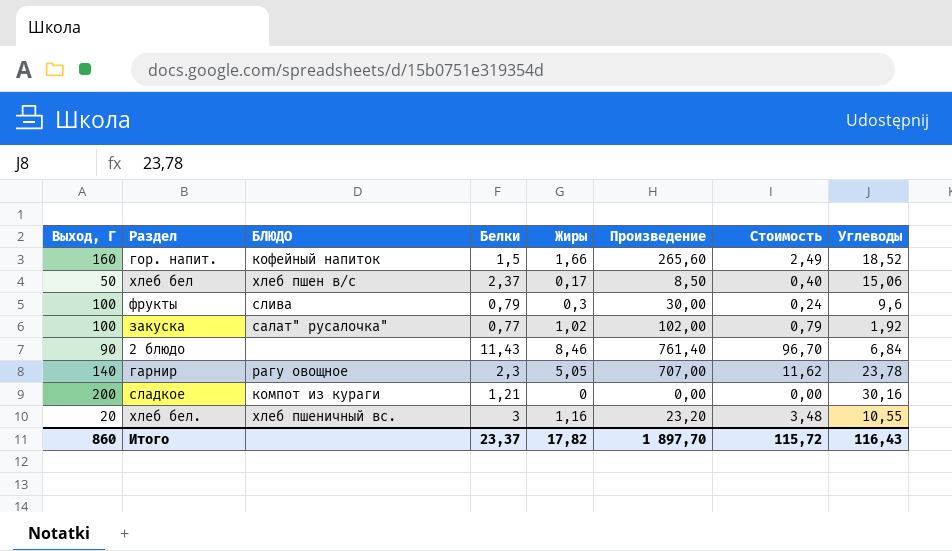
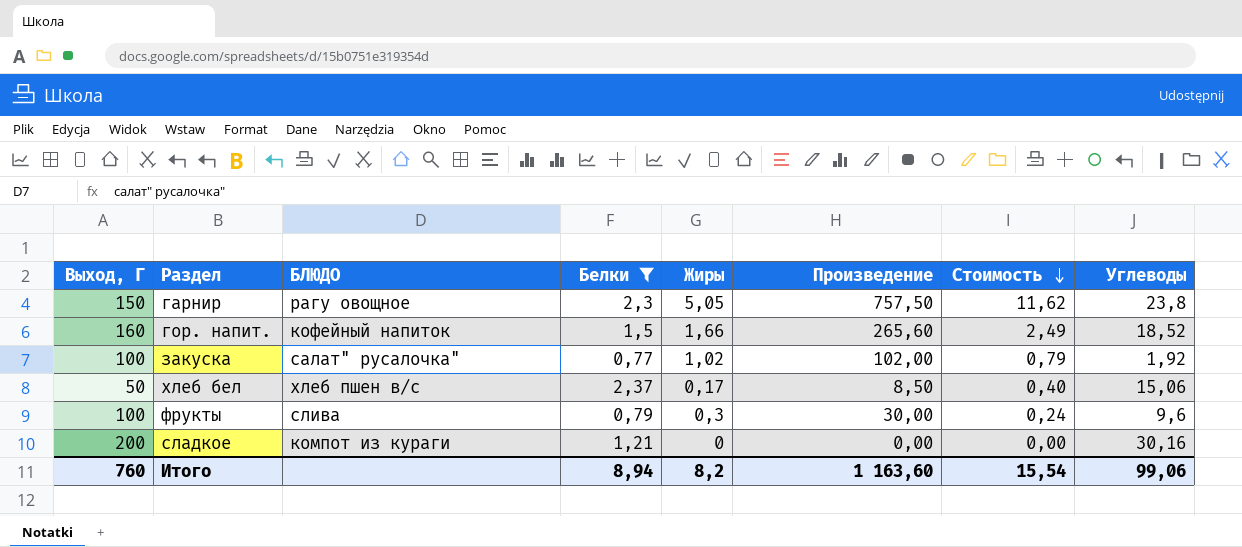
filter: none -> Белки <= 2,37
row order: none -> Стоимость descending
гарнир | Выход, Г: 140 -> 150
гарнир | Произведение: 707,00 -> 757,50
гарнир | Углеводы: 23,78 -> 23,8
Итого | Выход, Г: 860 -> 760
Итого | Белки: 23,37 -> 8,94
Итого | Жиры: 17,82 -> 8,2
Итого | Произведение: 1 897,70 -> 1 163,60
Итого | Стоимость: 115,72 -> 15,54
Итого | Углеводы: 116,43 -> 99,06

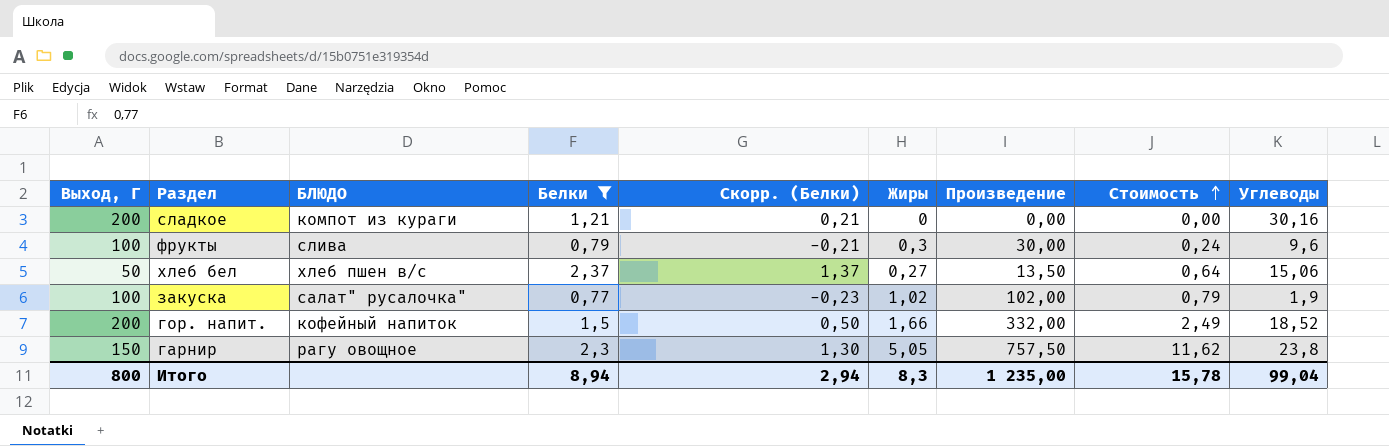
row order: Стоимость descending -> Стоимость ascending
column Скорр. (Белки) | formula: none -> [Белки] - 1
хлеб бел | Жиры: 0,17 -> 0,27
хлеб бел | Произведение: 8,50 -> 13,50
хлеб бел | Стоимость: 0,40 -> 0,64
закуска | Углеводы: 1,92 -> 1,9
гор. напит. | Выход, Г: 160 -> 200
гор. напит. | Произведение: 265,60 -> 332,00
Итого | Выход, Г: 760 -> 800
Итого | Жиры: 8,2 -> 8,3
Итого | Произведение: 1 163,60 -> 1 235,00
Итого | Стоимость: 15,54 -> 15,78
Итого | Углеводы: 99,06 -> 99,04

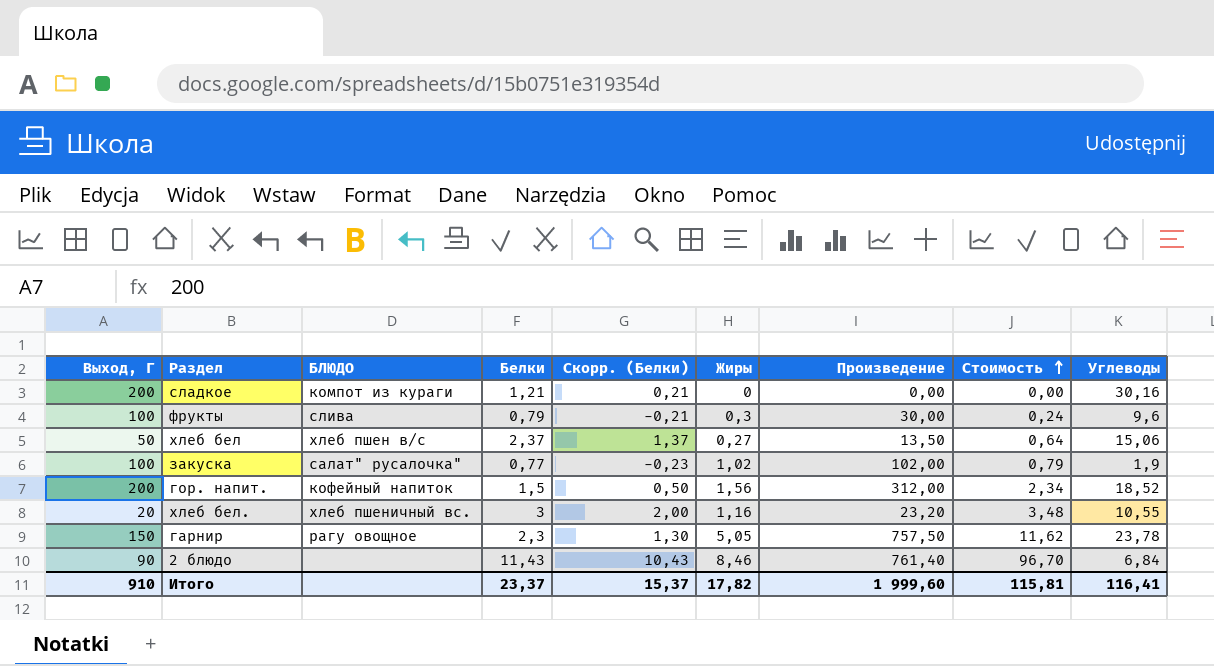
filter: Белки <= 2,37 -> none
гор. напит. | Жиры: 1,66 -> 1,56
гор. напит. | Произведение: 332,00 -> 312,00
гор. напит. | Стоимость: 2,49 -> 2,34
гарнир | Углеводы: 23,8 -> 23,78
Итого | Выход, Г: 800 -> 910
Итого | Белки: 8,94 -> 23,37
Итого | Скорр. (Белки): 2,94 -> 15,37
Итого | Жиры: 8,3 -> 17,82
Итого | Произведение: 1 235,00 -> 1 999,60
Итого | Стоимость: 15,78 -> 115,81
Итого | Углеводы: 99,04 -> 116,41

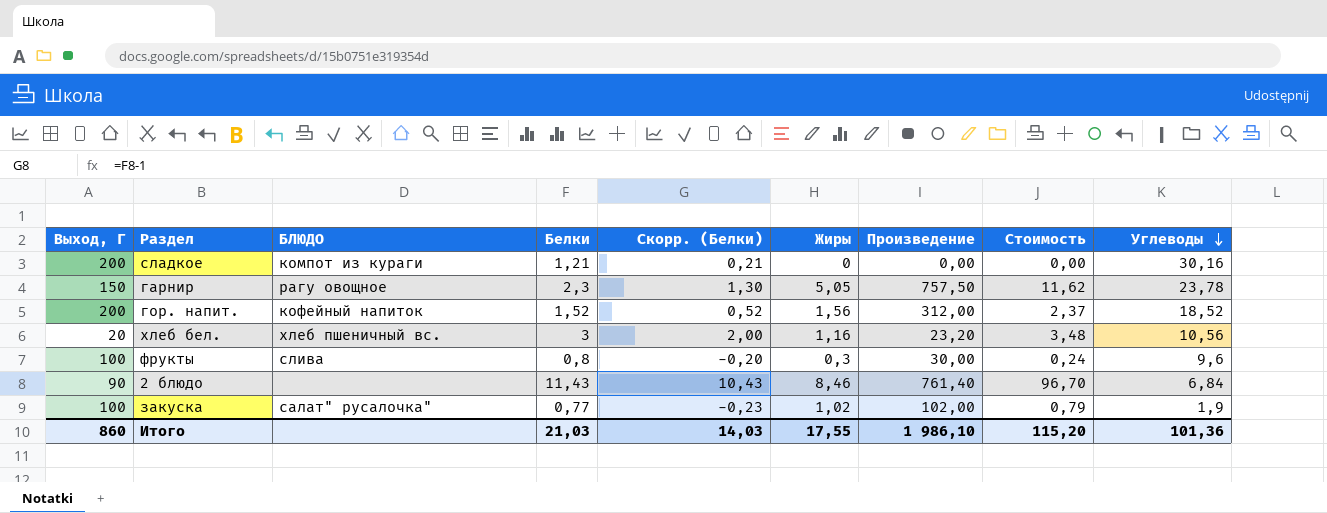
row order: Стоимость ascending -> Углеводы descending
row хлеб бел: 50 | хлеб пшен в/с | 2,37 | 1,37 | 0,27 | 13,50 | 0,64 | 15,06 -> none
гор. напит. | Белки: 1,5 -> 1,52
гор. напит. | Скорр. (Белки): 0,50 -> 0,52
гор. напит. | Стоимость: 2,34 -> 2,37
хлеб бел. | Углеводы: 10,55 -> 10,56
фрукты | Белки: 0,79 -> 0,8
фрукты | Скорр. (Белки): -0,21 -> -0,20
Итого | Выход, Г: 910 -> 860
Итого | Белки: 23,37 -> 21,03
Итого | Скорр. (Белки): 15,37 -> 14,03
Итого | Жиры: 17,82 -> 17,55
Итого | Произведение: 1 999,60 -> 1 986,10
Итого | Стоимость: 115,81 -> 115,20
Итого | Углеводы: 116,41 -> 101,36

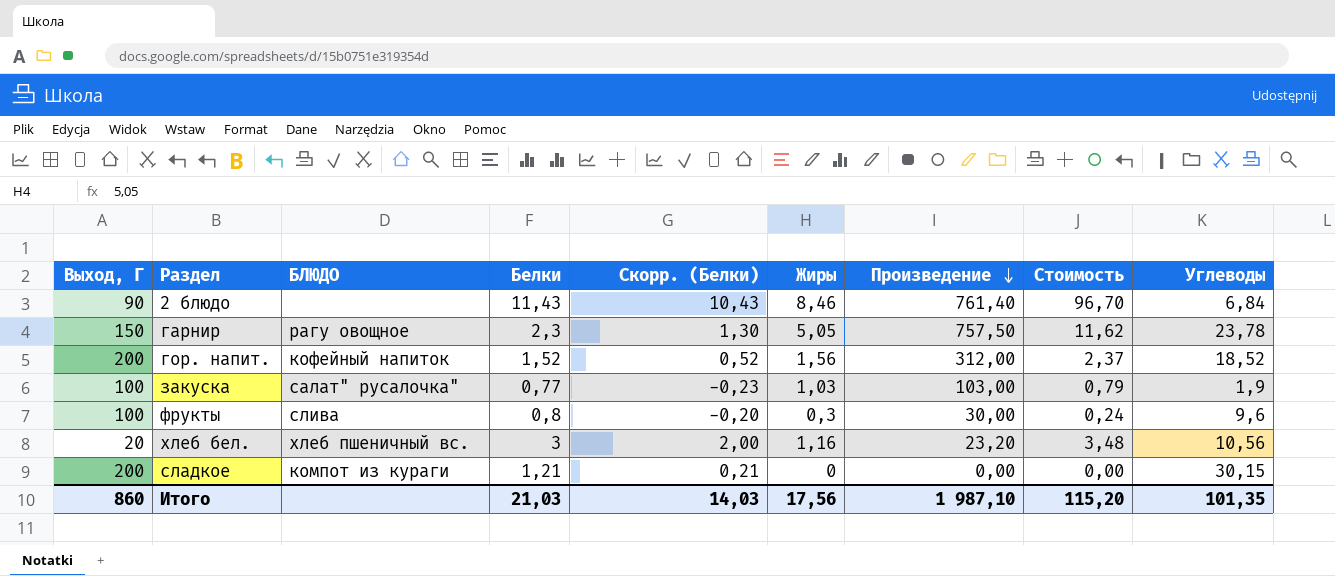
row order: Углеводы descending -> Произведение descending
закуска | Жиры: 1,02 -> 1,03
закуска | Произведение: 102,00 -> 103,00
сладкое | Углеводы: 30,16 -> 30,15
Итого | Жиры: 17,55 -> 17,56
Итого | Произведение: 1 986,10 -> 1 987,10
Итого | Углеводы: 101,36 -> 101,35

